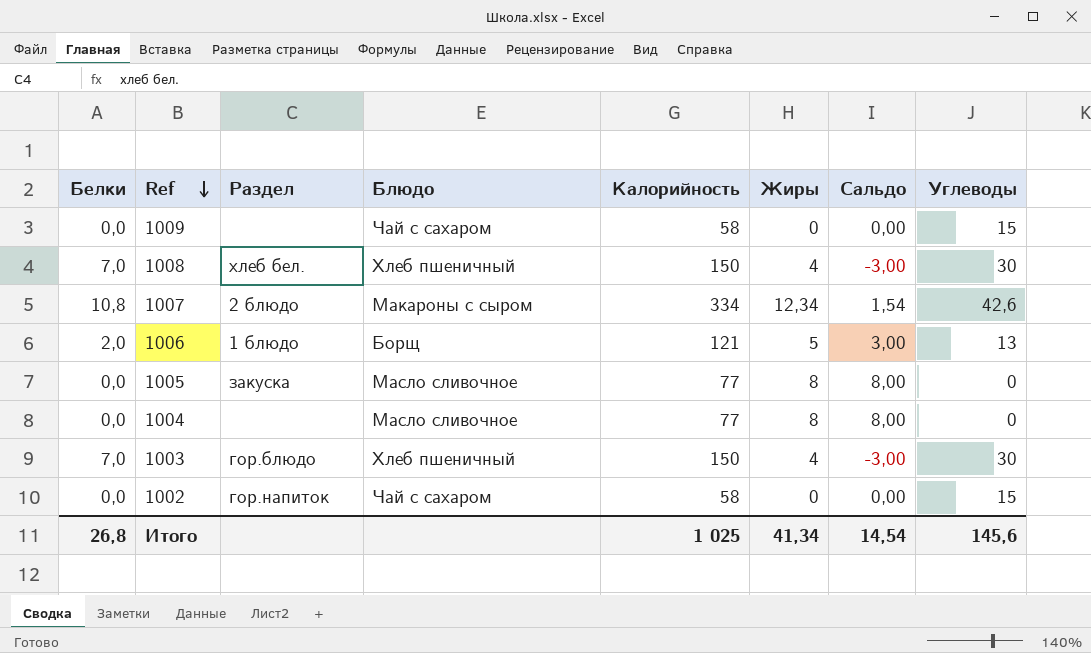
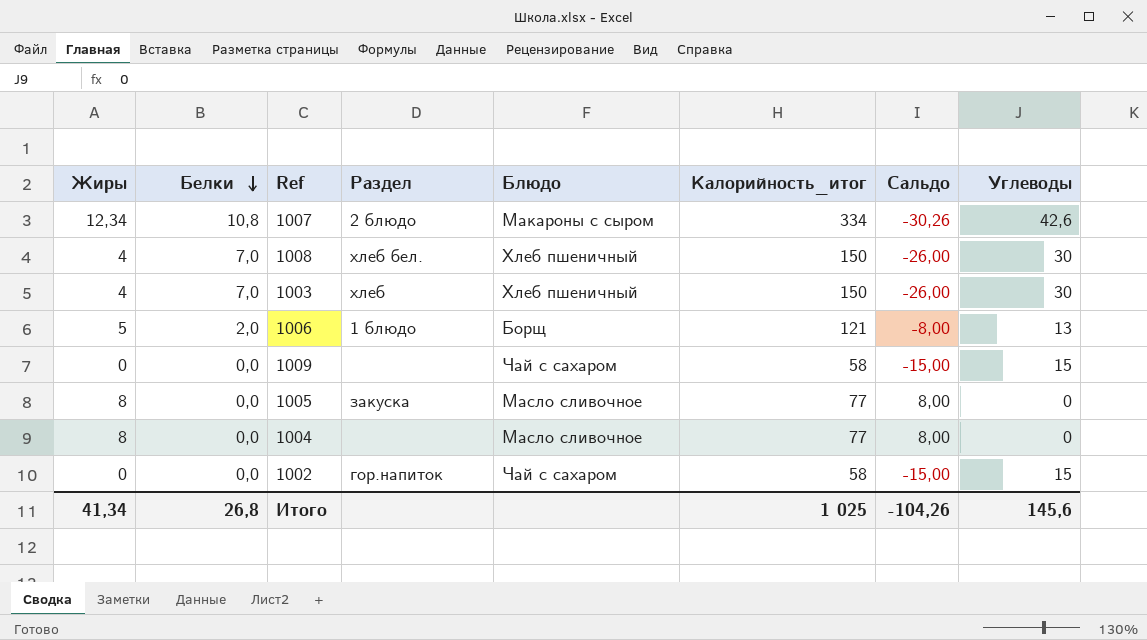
row order: Ref descending -> Белки descending
column Жиры | position: 6 -> 1
column name: Калорийность -> Калорийность_итог
column Сальдо | formula: [Жиры] - [Белки] -> [Жиры] - [Углеводы]
1003 | Раздел: гор.блюдо -> хлеб
Итого | Сальдо: 14,54 -> -104,26

